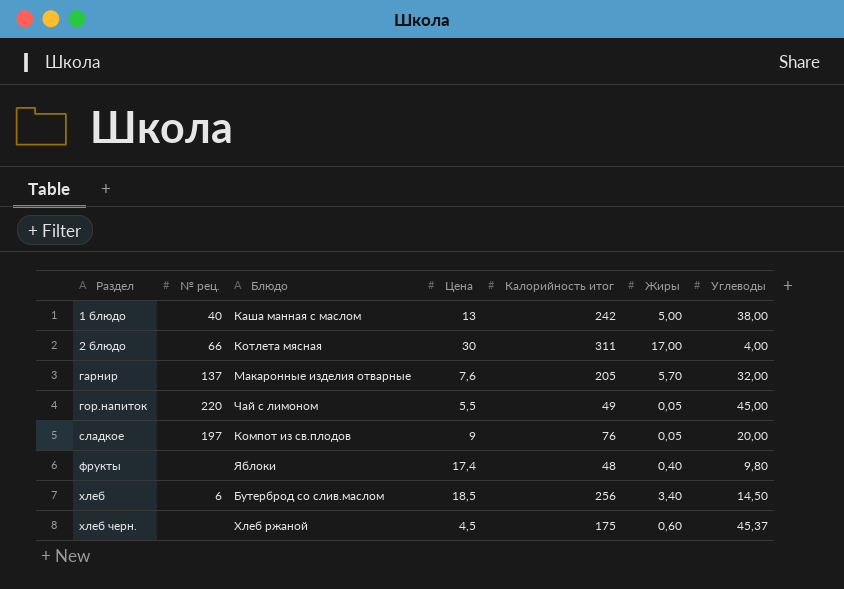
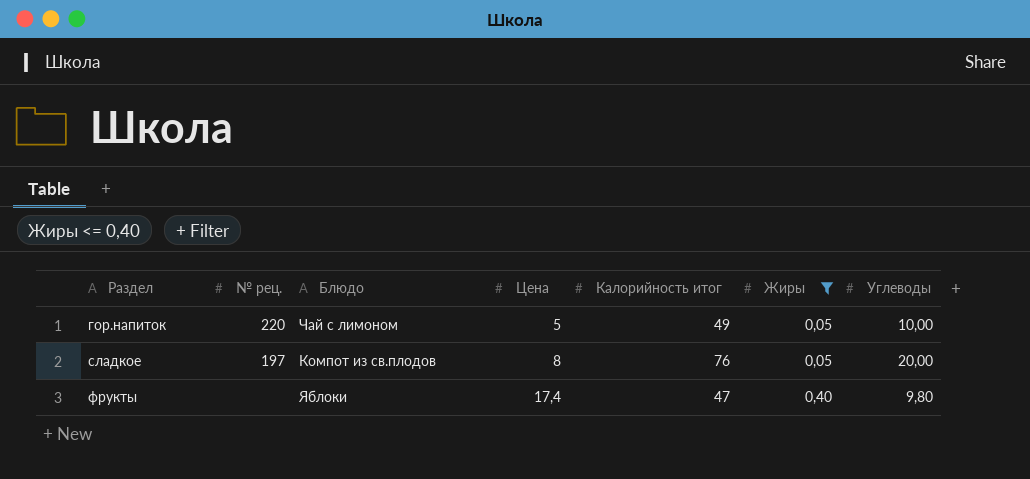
filter: none -> Жиры <= 0,40
гор.напиток | Цена: 5,5 -> 5
гор.напиток | Углеводы: 45,00 -> 10,00
сладкое | Цена: 9 -> 8
фрукты | Калорийность итог: 48 -> 47

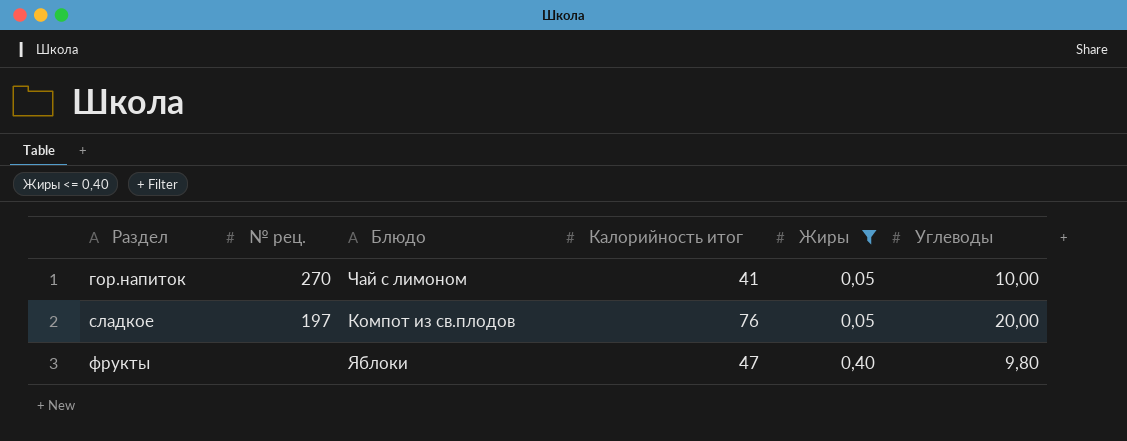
column Цена | position: 4 -> none
гор.напиток | № рец.: 220 -> 270
гор.напиток | Калорийность итог: 49 -> 41

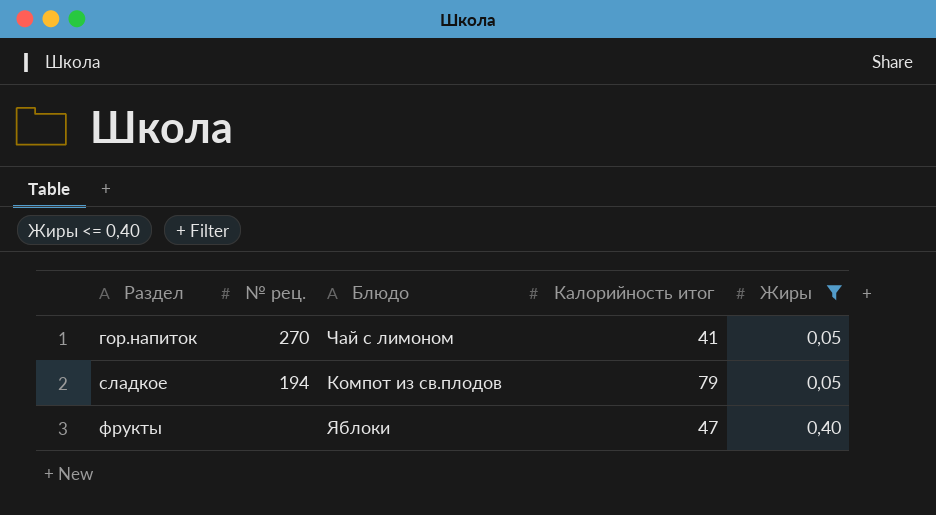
column Углеводы | position: 6 -> none
сладкое | № рец.: 197 -> 194
сладкое | Калорийность итог: 76 -> 79

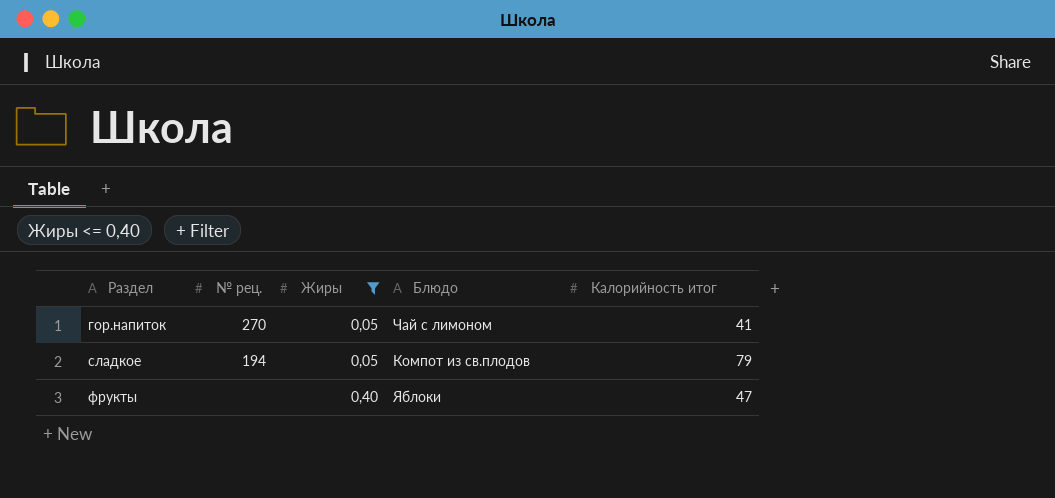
column Жиры | position: 5 -> 3

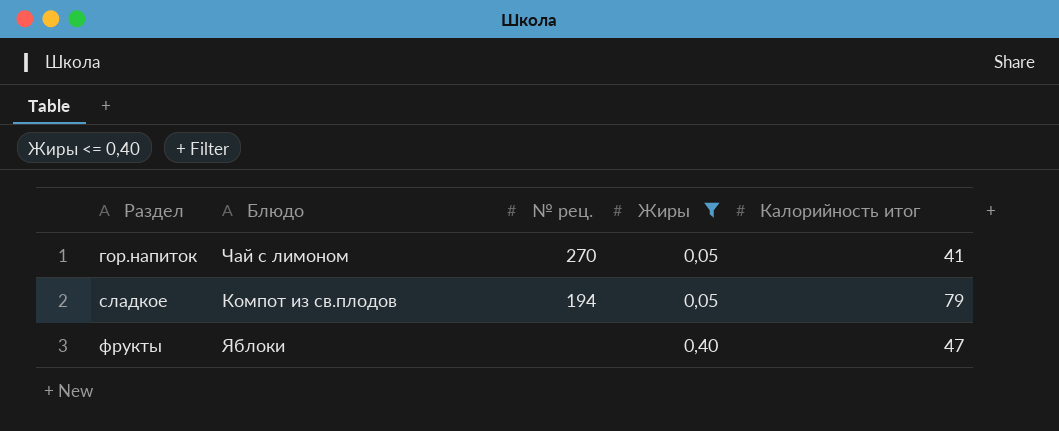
column Блюдо | position: 4 -> 2

